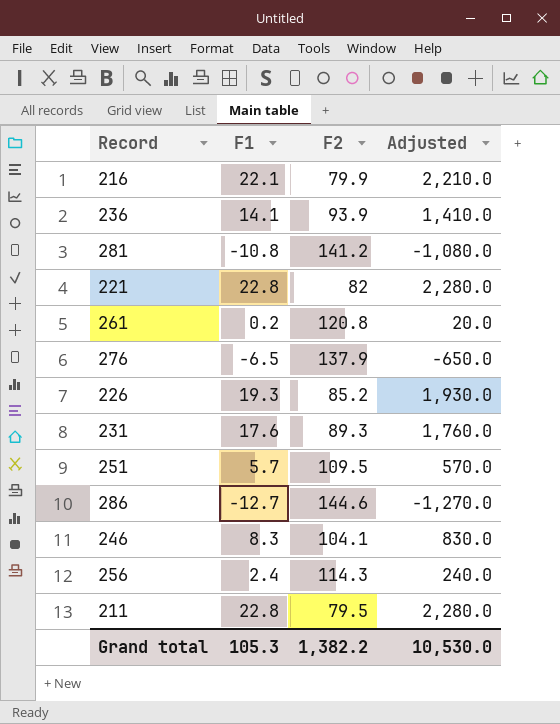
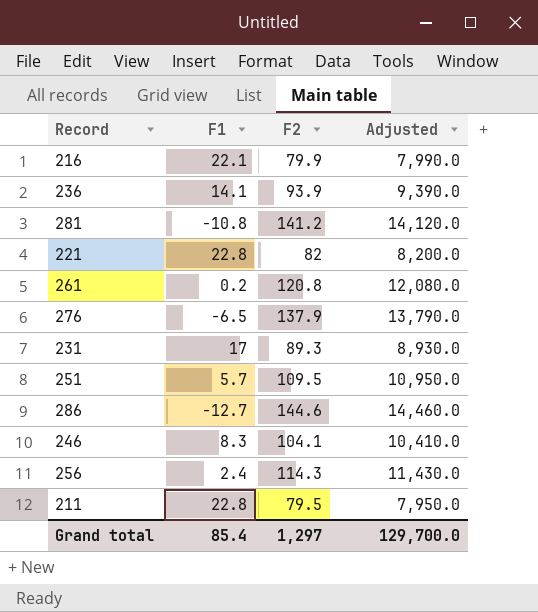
column Adjusted | formula: [F1] * 100 -> [F2] * 100
row 226: 19.3 | 85.2 | 1,930.0 -> none
231 | F1: 17.6 -> 17
Grand total | F1: 105.3 -> 85.4
Grand total | F2: 1,382.2 -> 1,297
Grand total | Adjusted: 10,530.0 -> 129,700.0

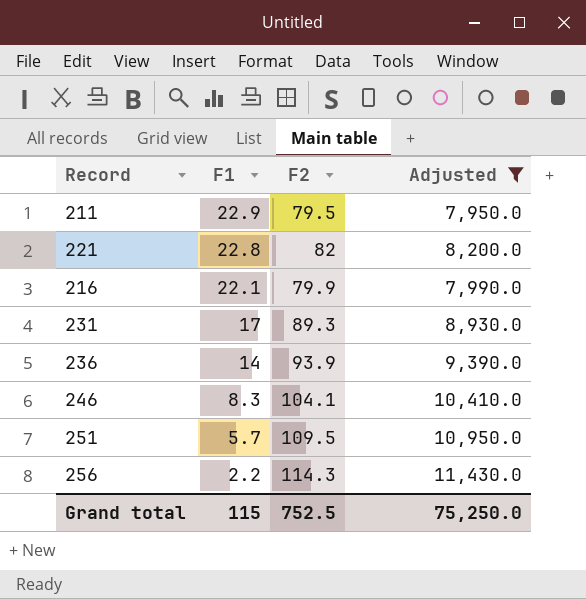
filter: none -> Adjusted <= 11,430.0
row order: none -> F1 descending
211 | F1: 22.8 -> 22.9
236 | F1: 14.1 -> 14
256 | F1: 2.4 -> 2.2
Grand total | F1: 85.4 -> 115
Grand total | F2: 1,297 -> 752.5
Grand total | Adjusted: 129,700.0 -> 75,250.0

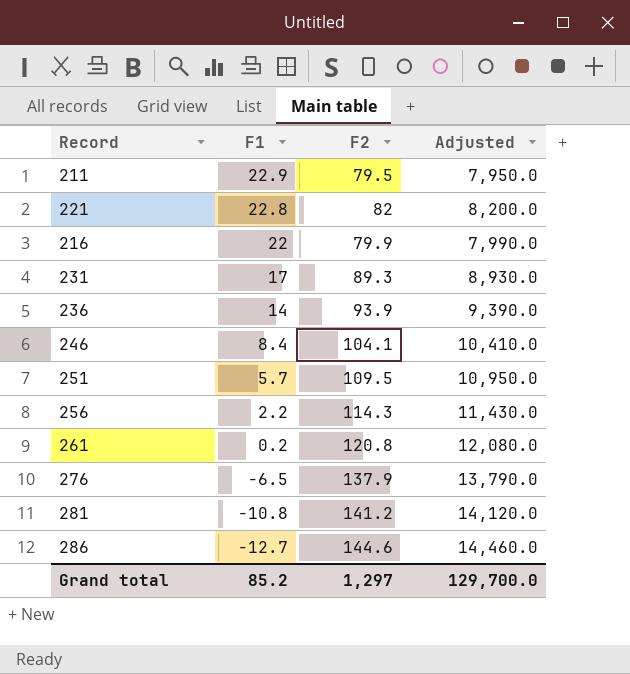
filter: Adjusted <= 11,430.0 -> none
216 | F1: 22.1 -> 22
246 | F1: 8.3 -> 8.4
Grand total | F1: 115 -> 85.2
Grand total | F2: 752.5 -> 1,297
Grand total | Adjusted: 75,250.0 -> 129,700.0

